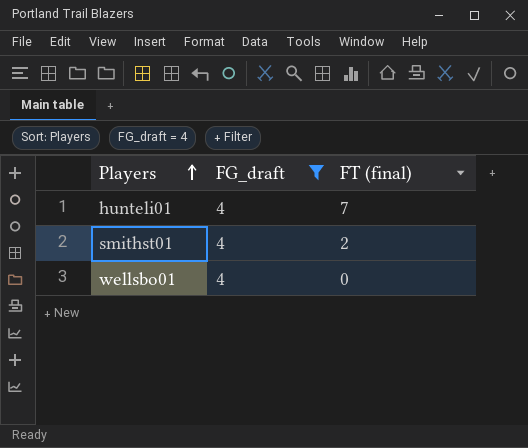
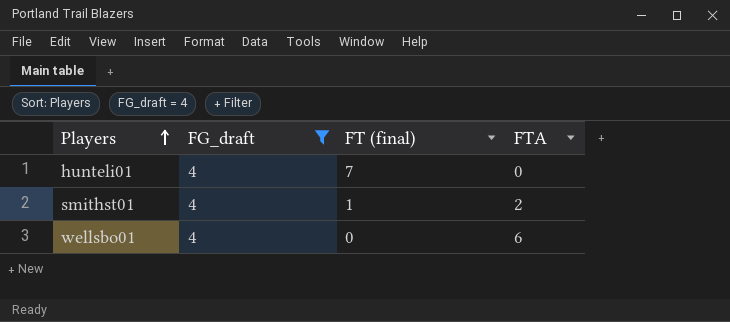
column FTA | position: none -> 4
smithst01 | FT (final): 2 -> 1

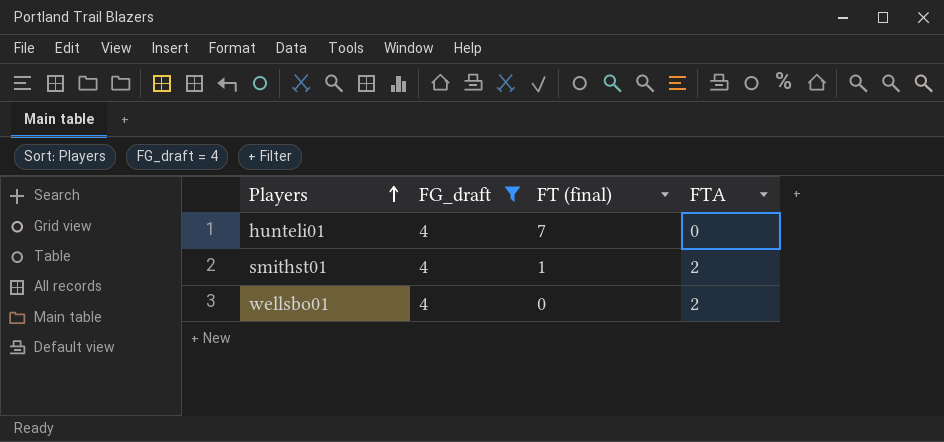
wellsbo01 | FTA: 6 -> 2

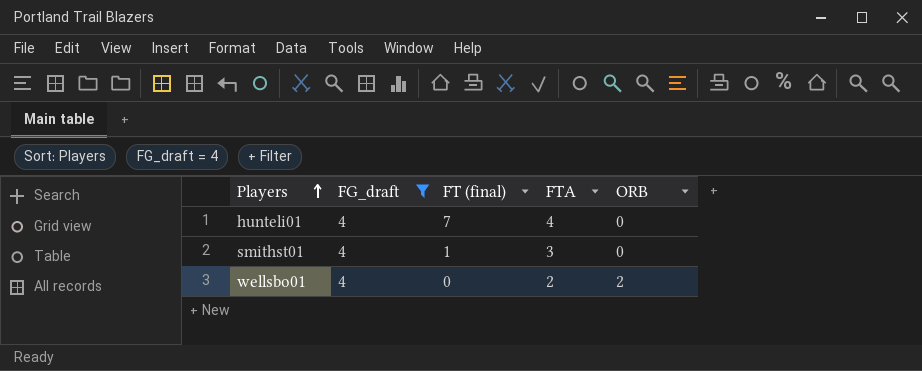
column ORB | position: none -> 5
hunteli01 | FTA: 0 -> 4
smithst01 | FTA: 2 -> 3

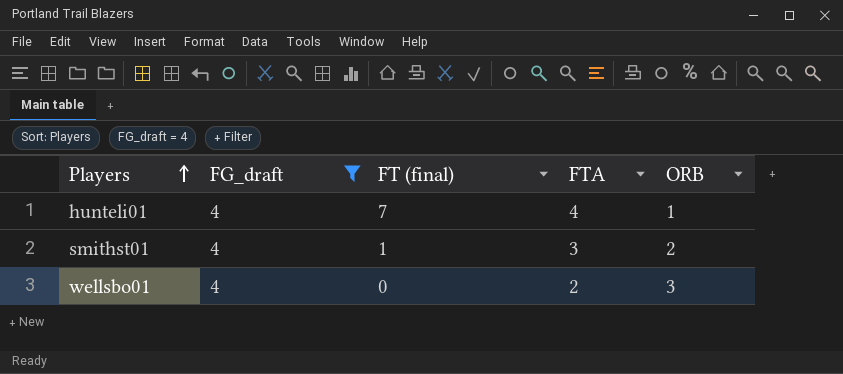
hunteli01 | ORB: 0 -> 1
smithst01 | ORB: 0 -> 2
wellsbo01 | ORB: 2 -> 3

